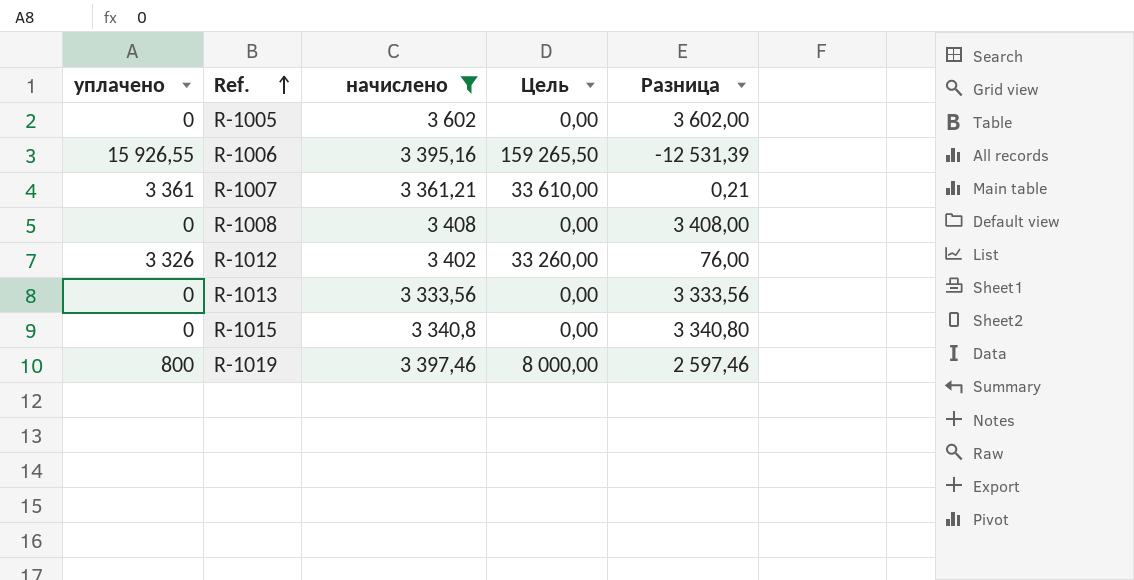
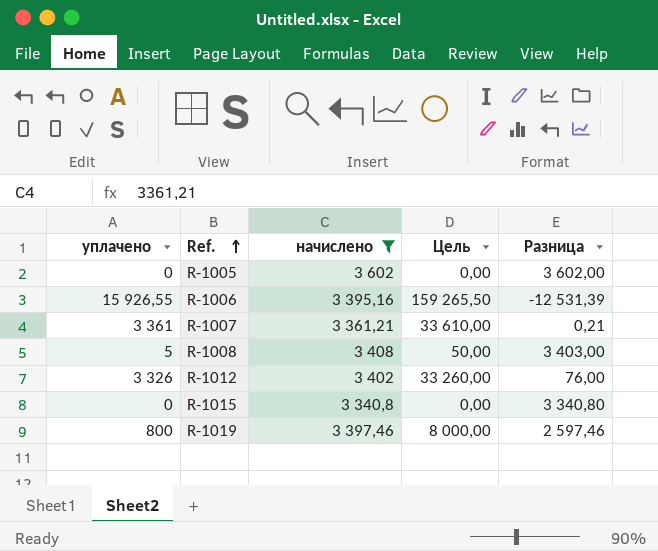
row R-1013: 0 | 3 333,56 | 0,00 | 3 333,56 -> none
R-1008 | уплачено: 0 -> 5
R-1008 | Цель: 0,00 -> 50,00
R-1008 | Разница: 3 408,00 -> 3 403,00

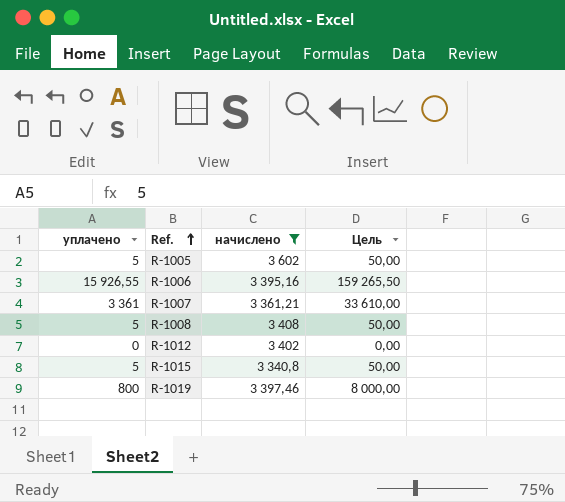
column Разница | formula: [начислено] - [уплачено] -> none
R-1005 | уплачено: 0 -> 5
R-1005 | Цель: 0,00 -> 50,00
R-1012 | уплачено: 3 326 -> 0
R-1012 | Цель: 33 260,00 -> 0,00
R-1015 | уплачено: 0 -> 5
R-1015 | Цель: 0,00 -> 50,00

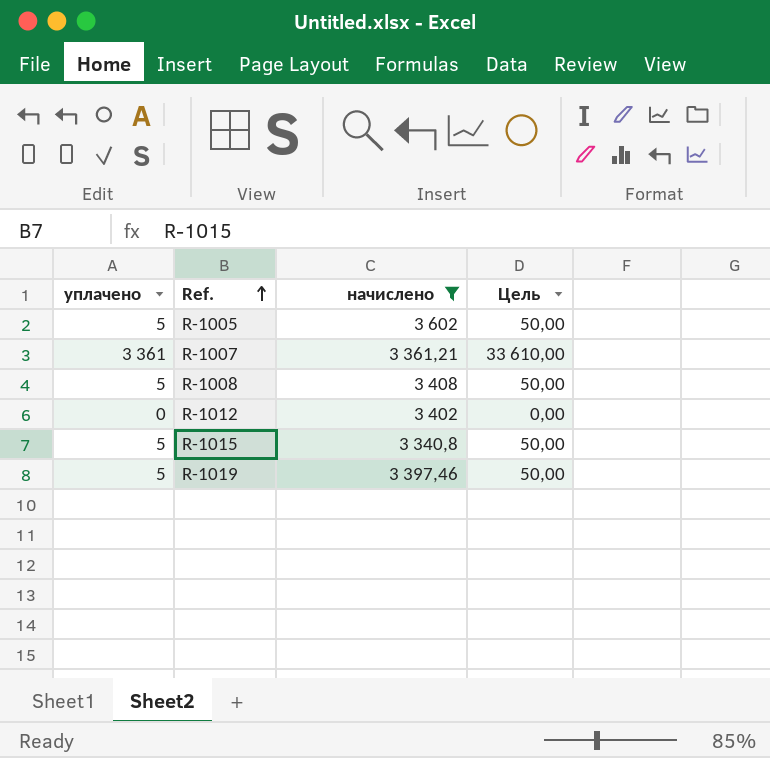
row R-1006: 15 926,55 | 3 395,16 | 159 265,50 -> none
R-1019 | уплачено: 800 -> 5
R-1019 | Цель: 8 000,00 -> 50,00

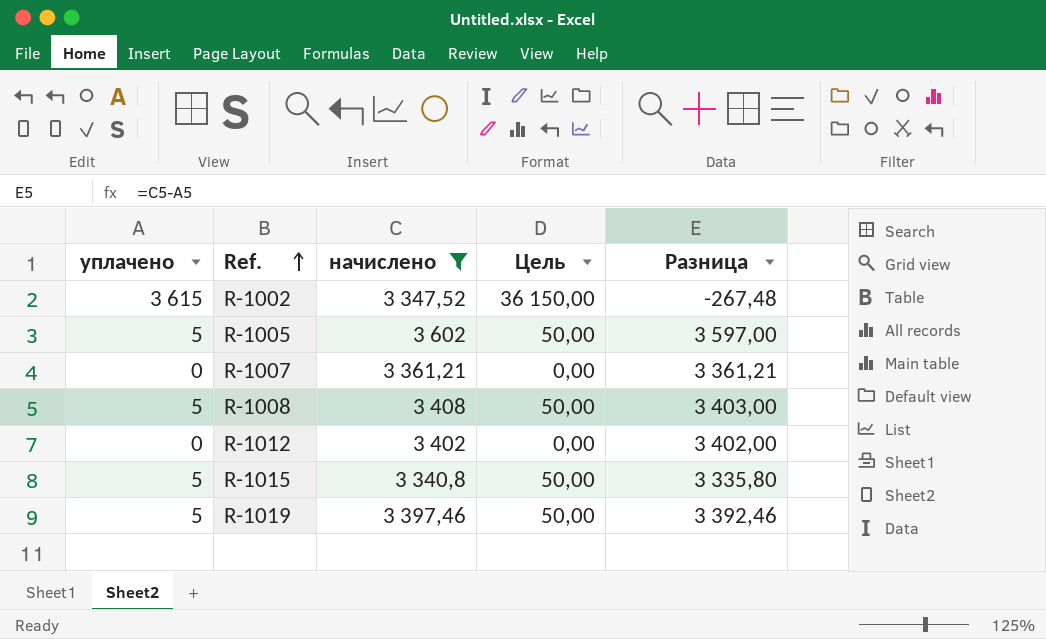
column Разница | formula: none -> [начислено] - [уплачено]
row R-1002: none -> 3 615 | 3 347,52 | 36 150,00 | -267,48
R-1007 | уплачено: 3 361 -> 0
R-1007 | Цель: 33 610,00 -> 0,00

